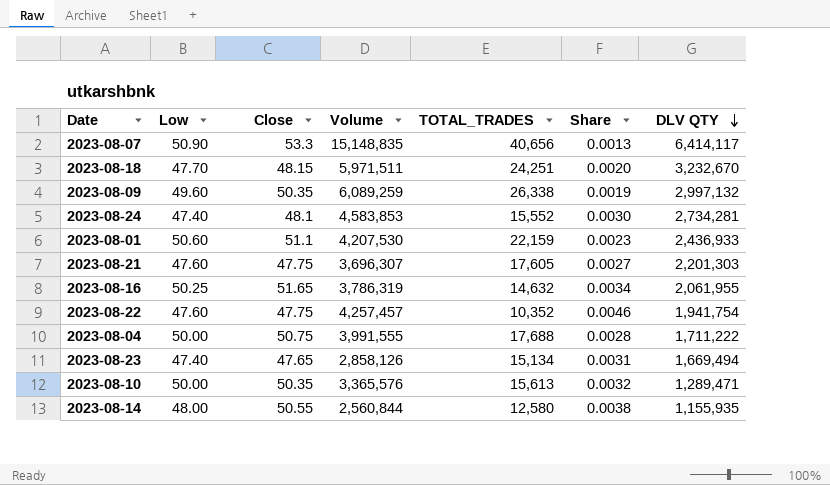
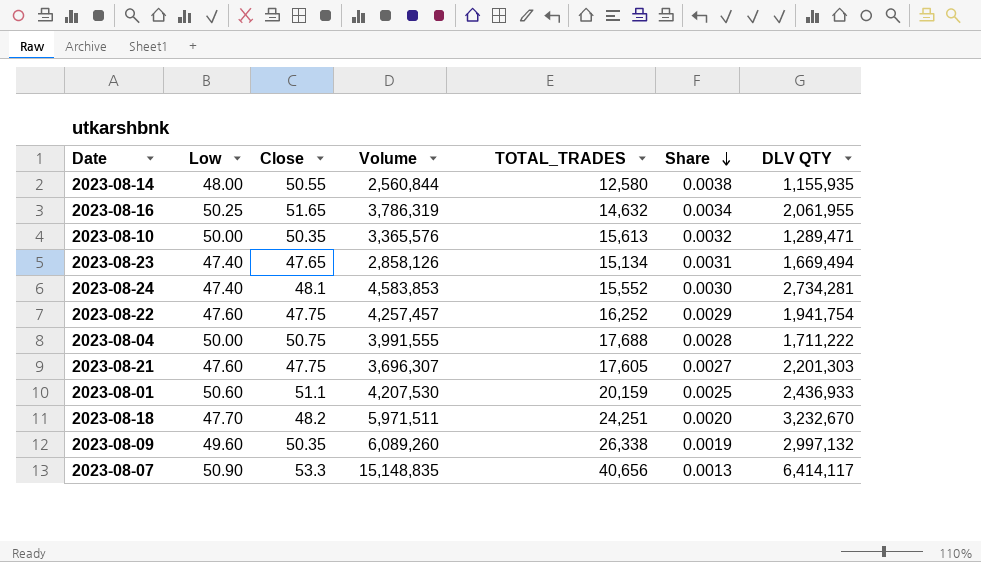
row order: DLV QTY descending -> Share descending
2023-08-22 | TOTAL_TRADES: 10,352 -> 16,252
2023-08-22 | Share: 0.0046 -> 0.0029
2023-08-01 | TOTAL_TRADES: 22,159 -> 20,159
2023-08-01 | Share: 0.0023 -> 0.0025
2023-08-18 | Close: 48.15 -> 48.2
2023-08-09 | Volume: 6,089,259 -> 6,089,260

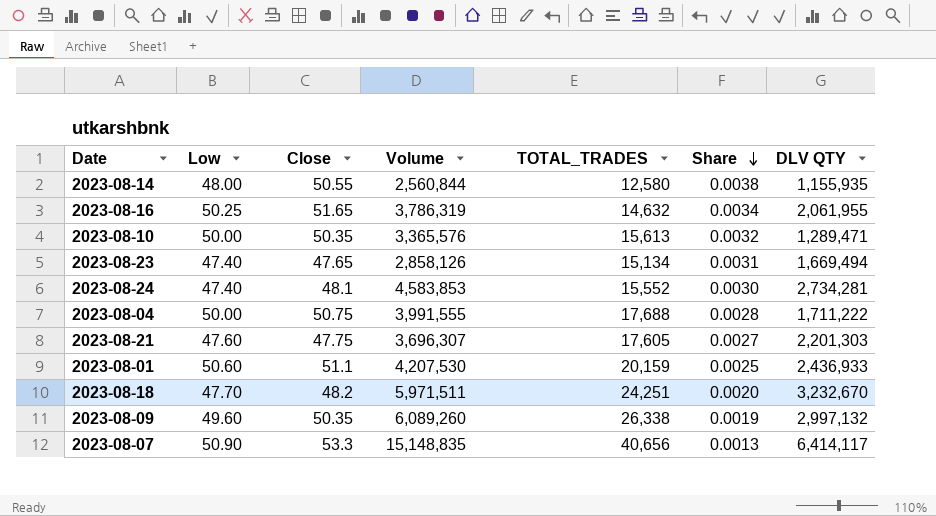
row 2023-08-22: 47.60 | 47.75 | 4,257,457 | 16,252 | 0.0029 | 1,941,754 -> none

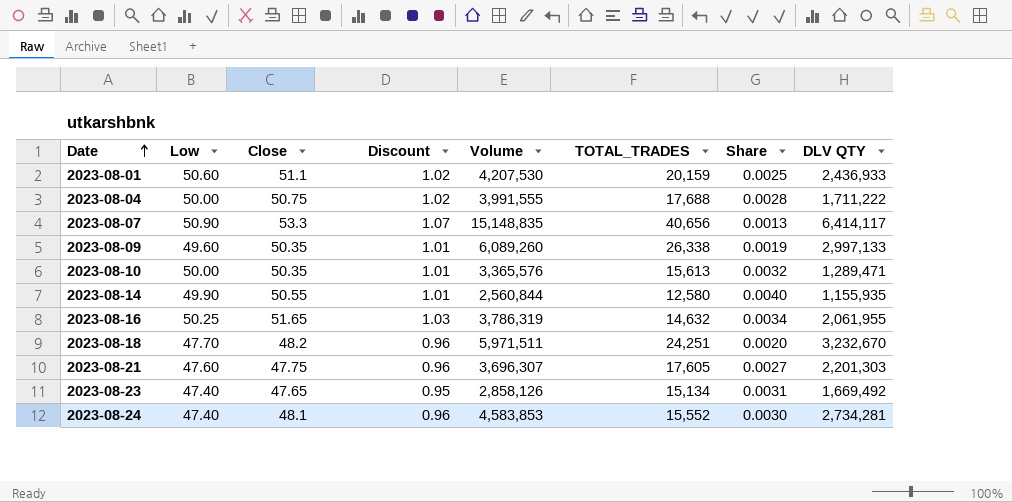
row order: Share descending -> Date ascending
column Discount | formula: none -> [Close] * 0.02
2023-08-09 | DLV QTY: 2,997,132 -> 2,997,133
2023-08-14 | Low: 48.00 -> 49.90
2023-08-14 | Share: 0.0038 -> 0.0040
2023-08-23 | DLV QTY: 1,669,494 -> 1,669,492

